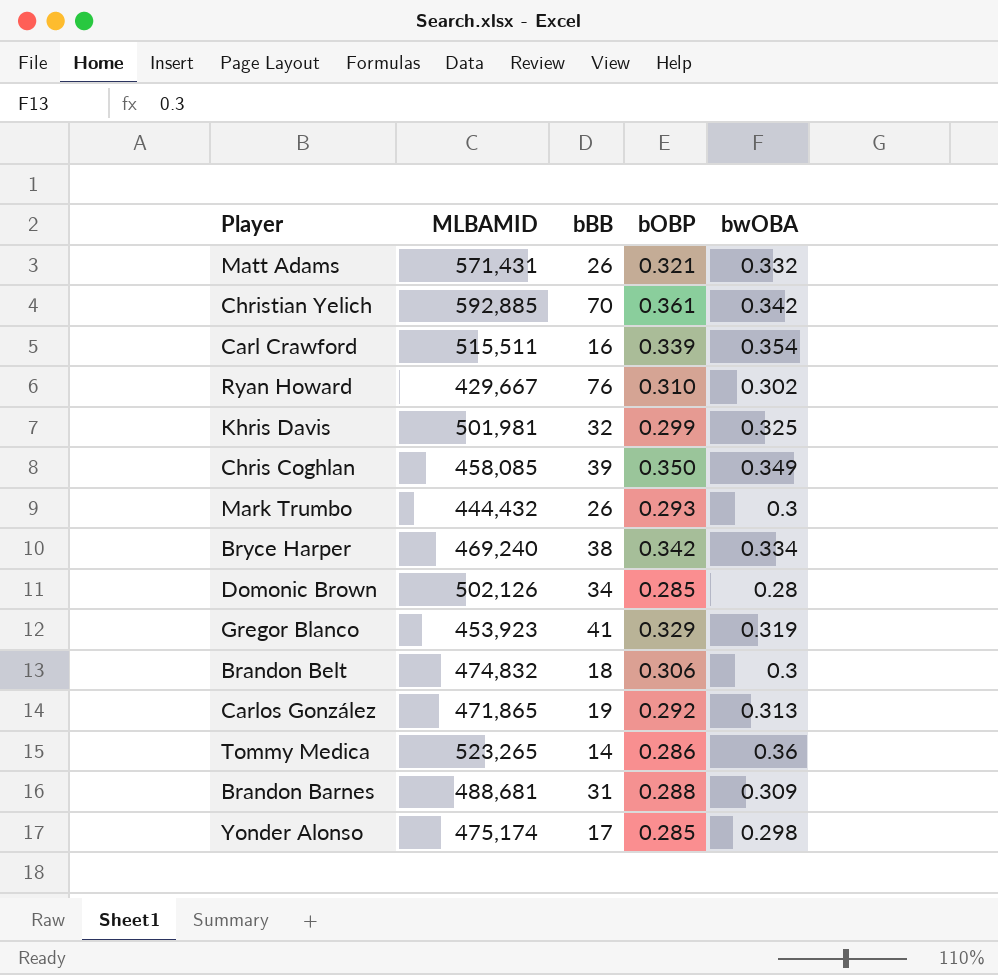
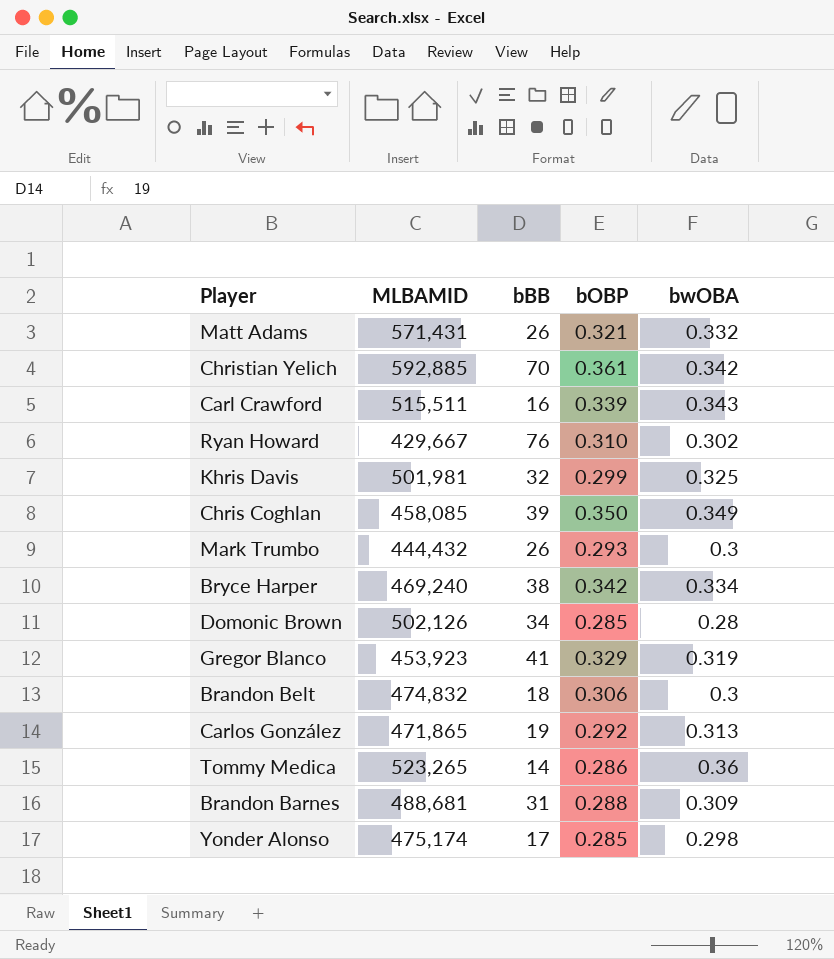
Carl Crawford | bwOBA: 0.354 -> 0.343

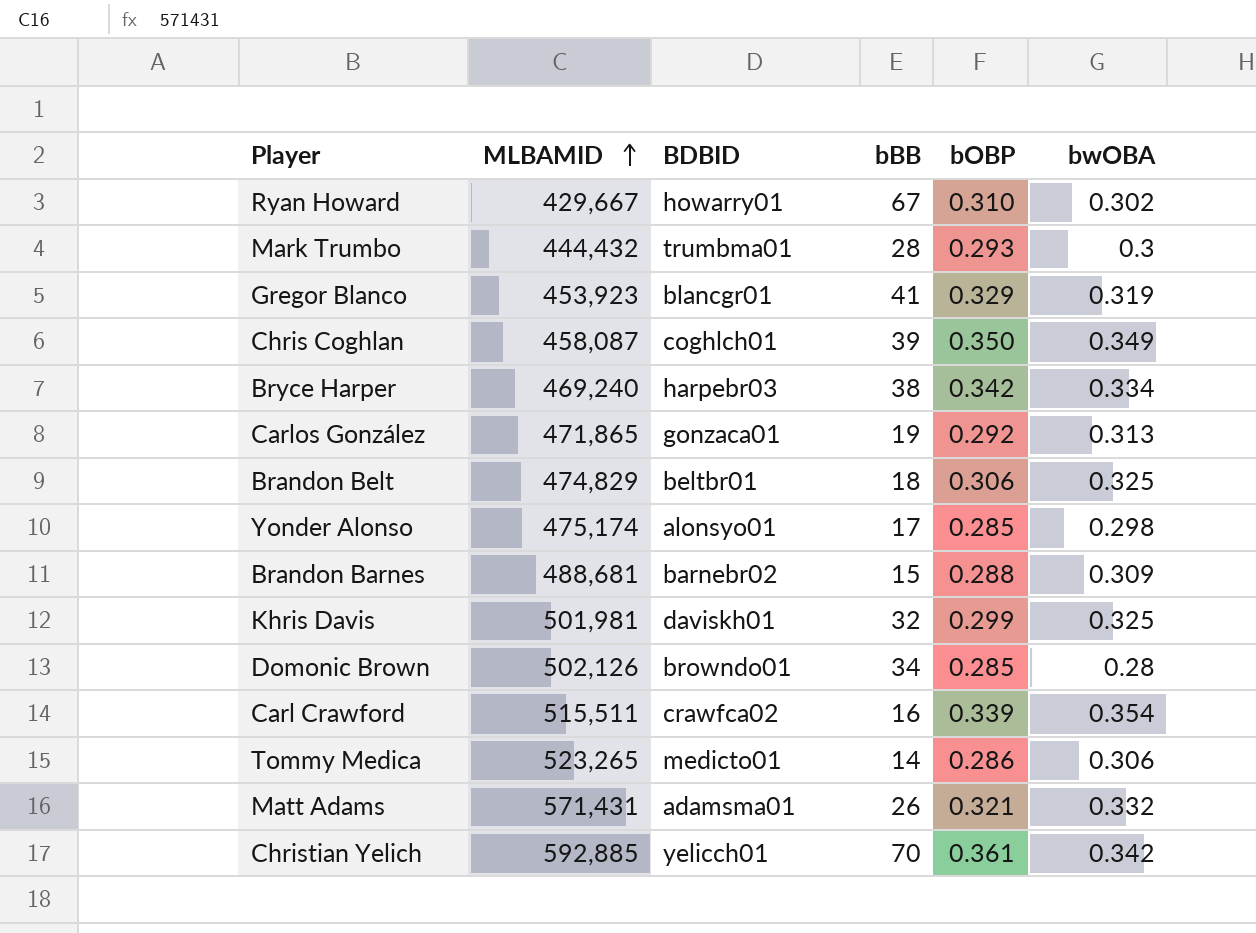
row order: none -> MLBAMID ascending
column BDBID | position: none -> 3
Ryan Howard | bBB: 76 -> 67
Mark Trumbo | bBB: 26 -> 28
Chris Coghlan | MLBAMID: 458,085 -> 458,087
Brandon Belt | MLBAMID: 474,832 -> 474,829
Brandon Belt | bwOBA: 0.3 -> 0.325
Brandon Barnes | bBB: 31 -> 15
Carl Crawford | bwOBA: 0.343 -> 0.354
Tommy Medica | bwOBA: 0.36 -> 0.306

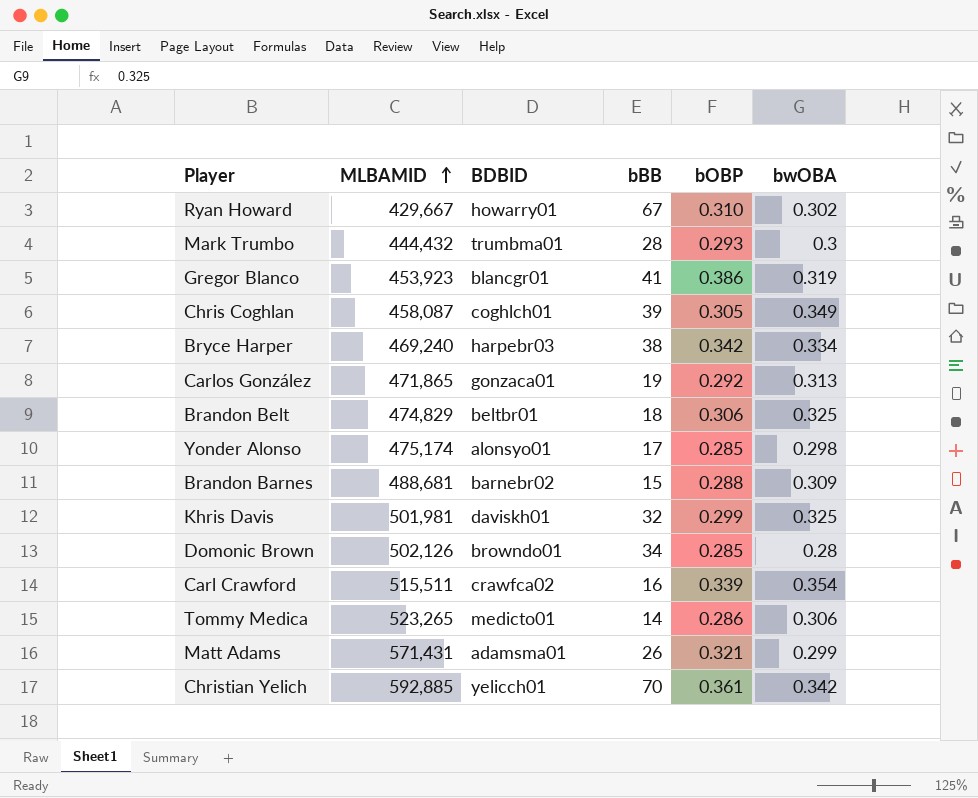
Gregor Blanco | bOBP: 0.329 -> 0.386
Chris Coghlan | bOBP: 0.350 -> 0.305
Matt Adams | bwOBA: 0.332 -> 0.299

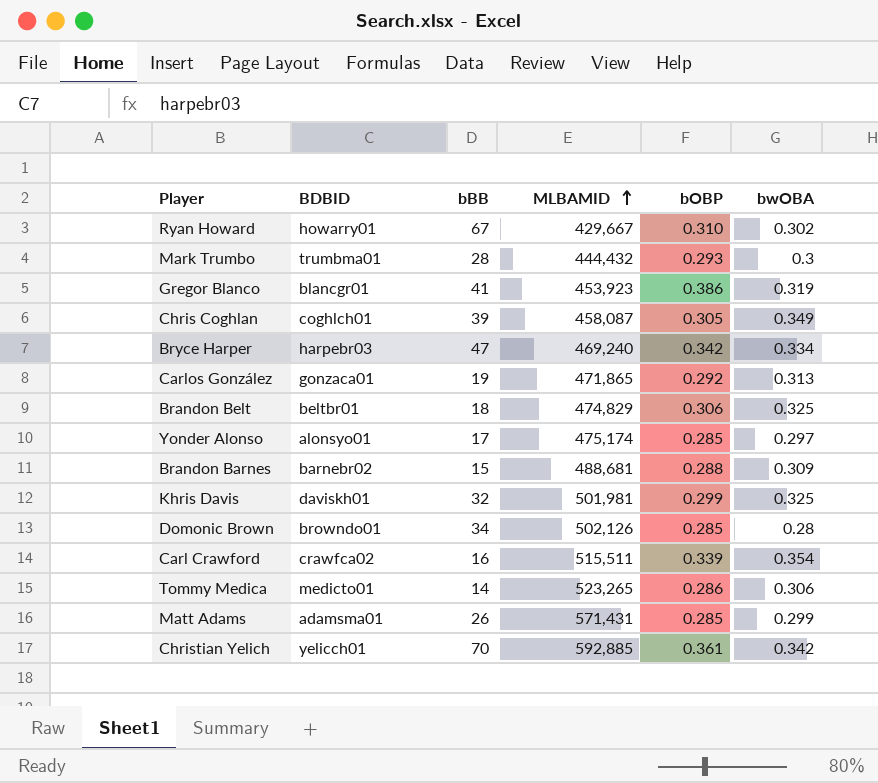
column MLBAMID | position: 2 -> 4
Bryce Harper | bBB: 38 -> 47
Yonder Alonso | bwOBA: 0.298 -> 0.297
Matt Adams | bOBP: 0.321 -> 0.285

